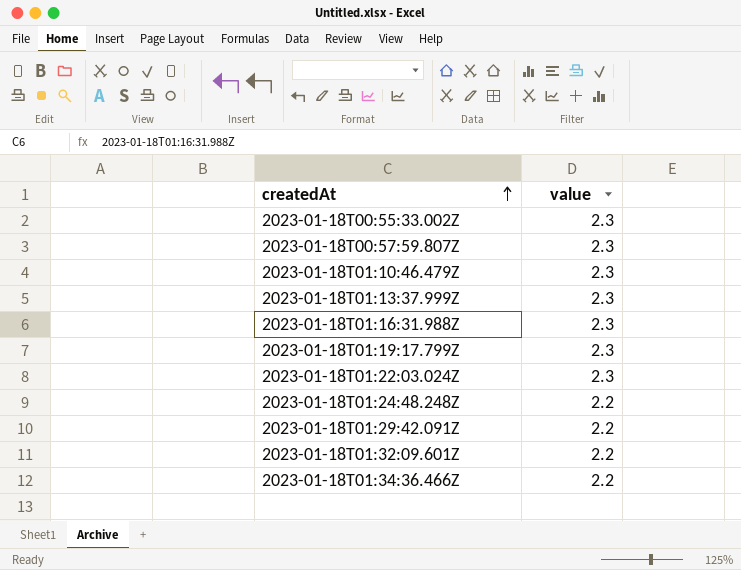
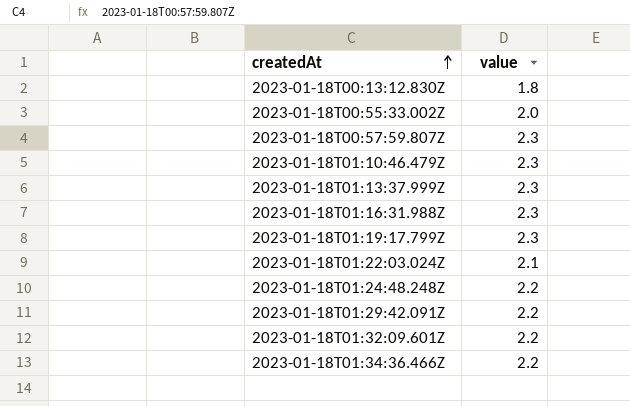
row 2023-01-18T00:13:12.830Z: none -> 1.8
2023-01-18T00:55:33.002Z | value: 2.3 -> 2.0
2023-01-18T01:22:03.024Z | value: 2.3 -> 2.1

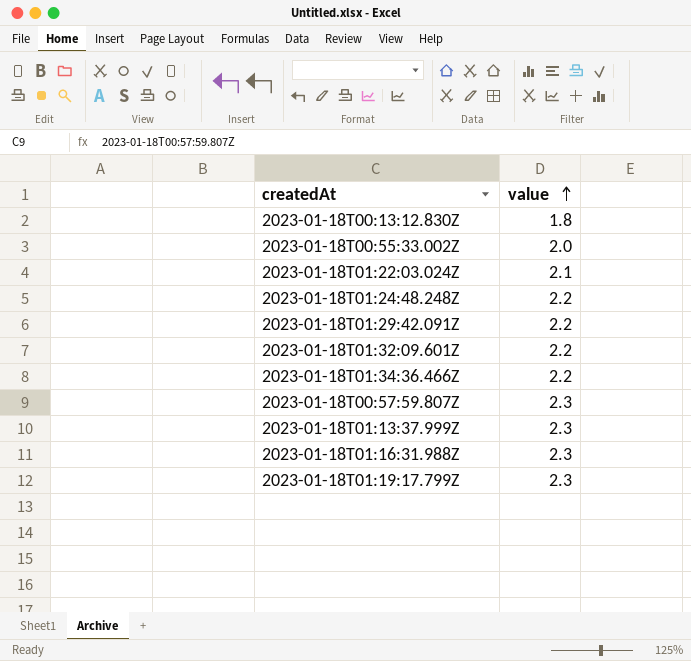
row order: createdAt ascending -> value ascending
row 2023-01-18T01:10:46.479Z: 2.3 -> none

